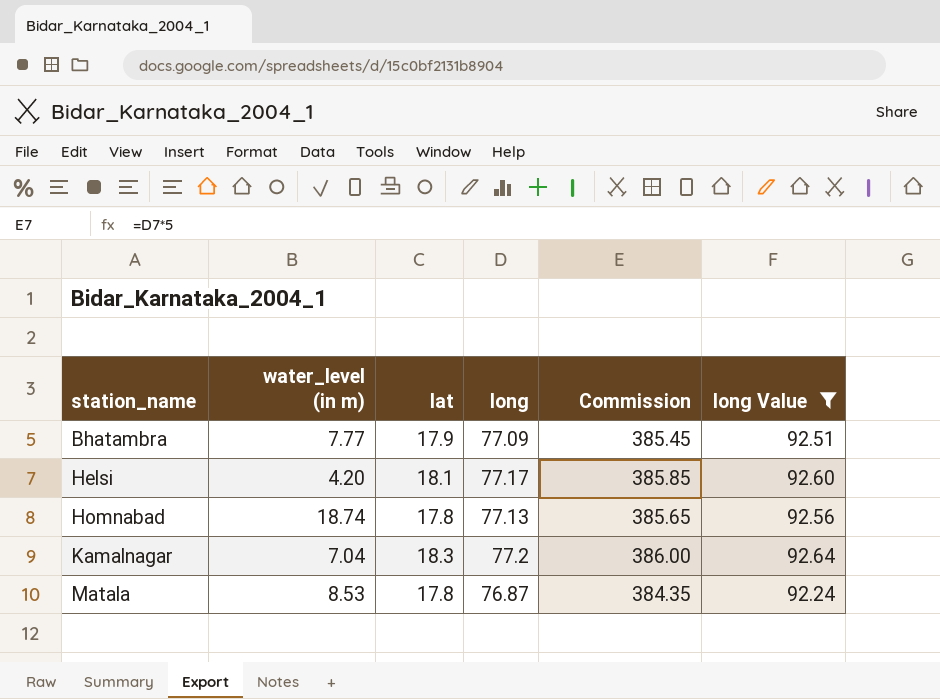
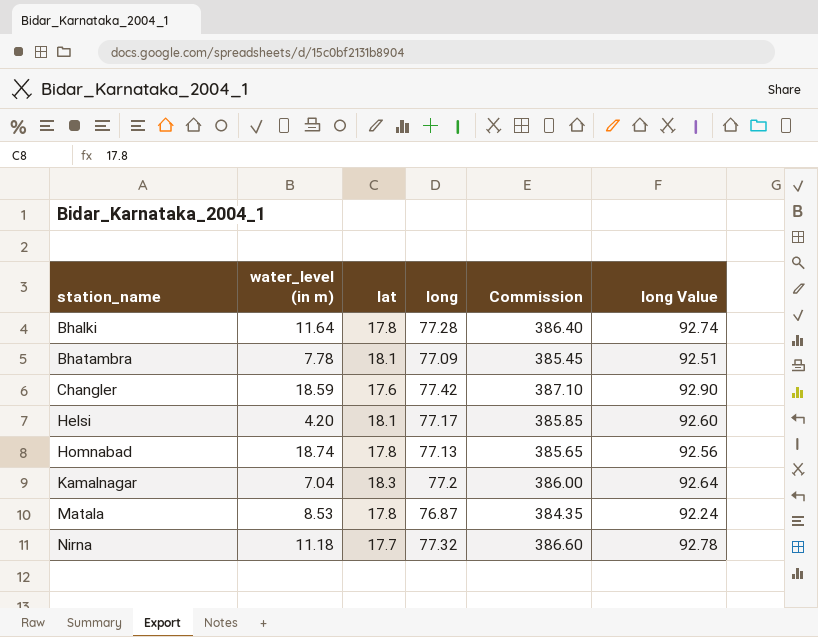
filter: long Value <= 92.64 -> none
Bhatambra | water_level (in m): 7.77 -> 7.78
Bhatambra | lat: 17.9 -> 18.1

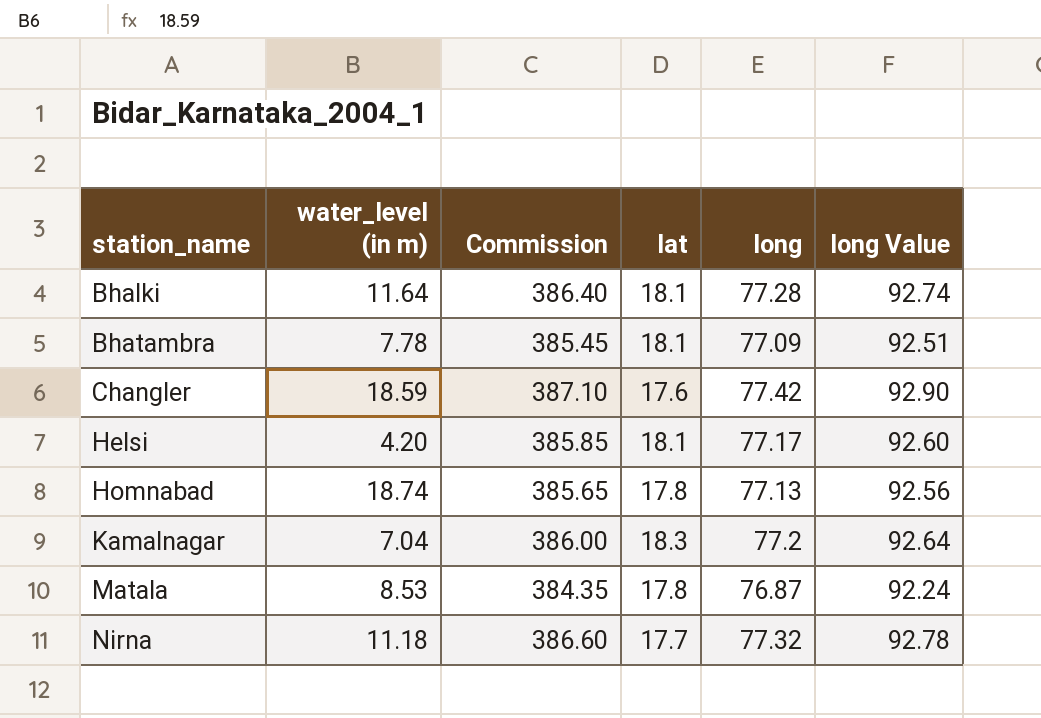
column Commission | position: 5 -> 3
Bhalki | lat: 17.8 -> 18.1

